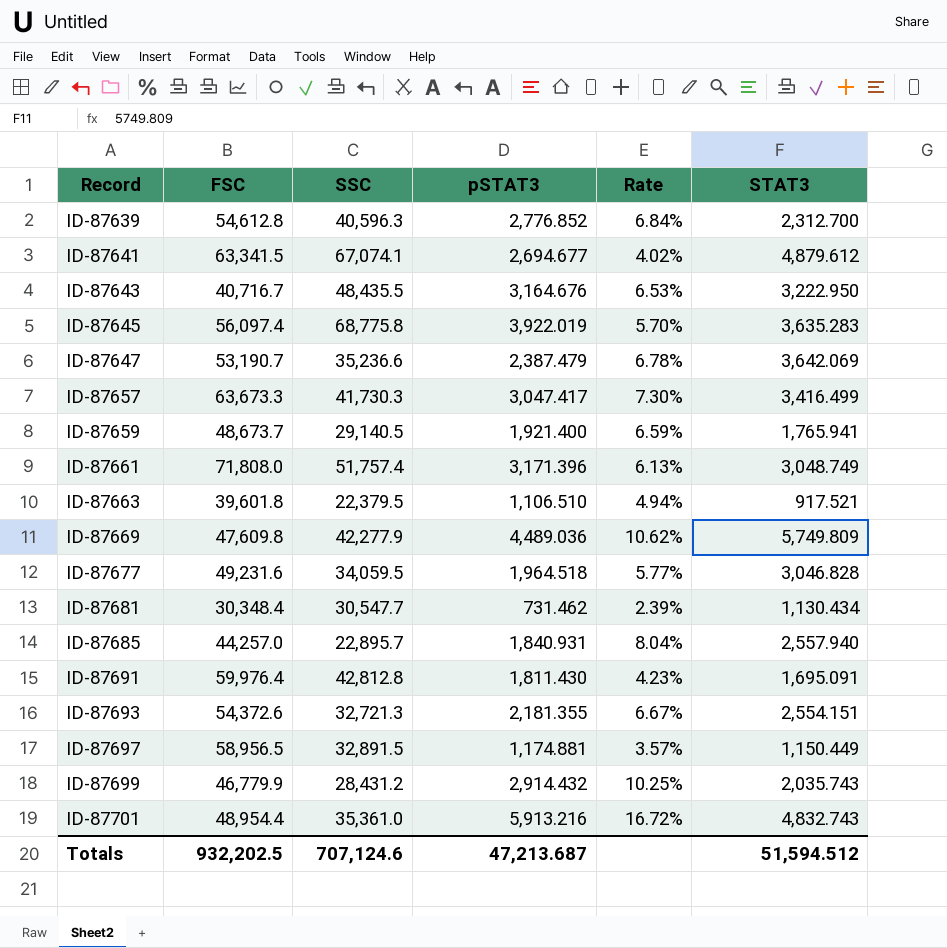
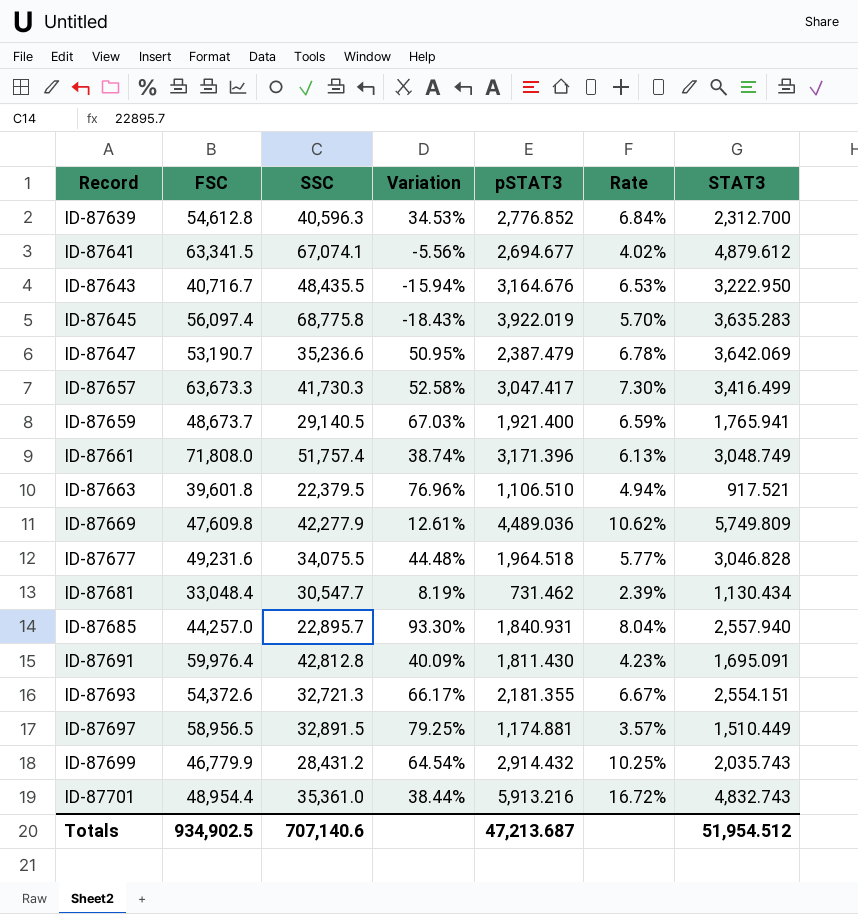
column Variation | formula: none -> ([FSC] - [SSC]) / [SSC]
ID-87677 | SSC: 34,059.5 -> 34,075.5
ID-87681 | FSC: 30,348.4 -> 33,048.4
ID-87697 | STAT3: 1,150.449 -> 1,510.449
Totals | FSC: 932,202.5 -> 934,902.5
Totals | SSC: 707,124.6 -> 707,140.6
Totals | STAT3: 51,594.512 -> 51,954.512

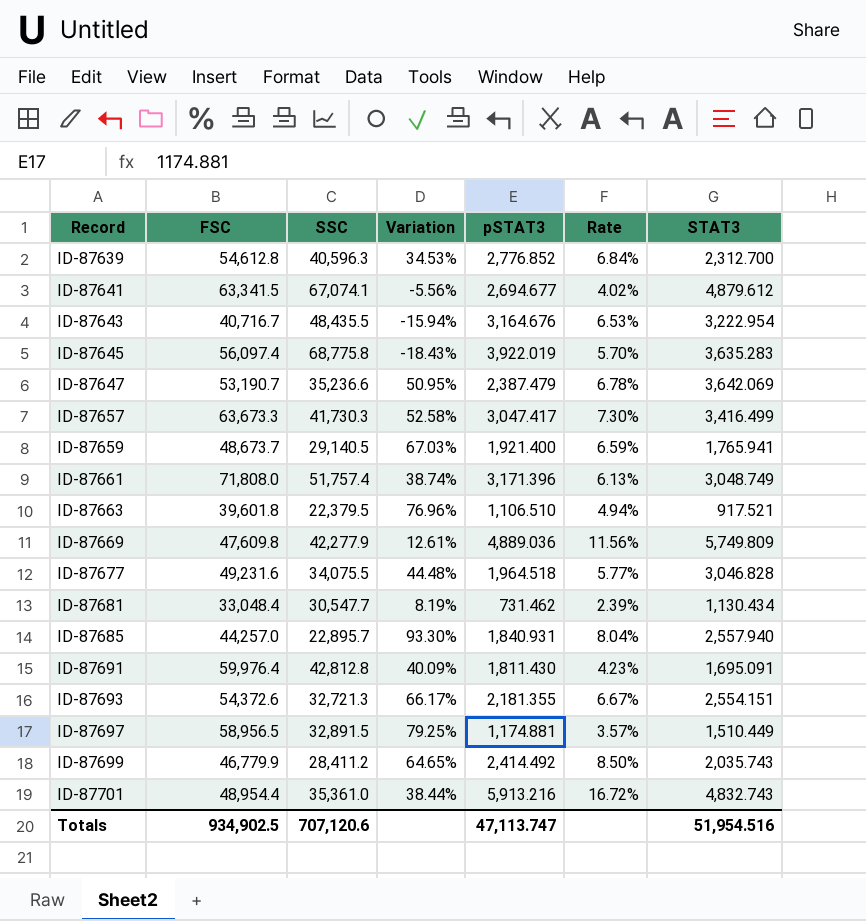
ID-87643 | STAT3: 3,222.950 -> 3,222.954
ID-87669 | pSTAT3: 4,489.036 -> 4,889.036
ID-87669 | Rate: 10.62% -> 11.56%
ID-87699 | SSC: 28,431.2 -> 28,411.2
ID-87699 | Variation: 64.54% -> 64.65%
ID-87699 | pSTAT3: 2,914.432 -> 2,414.492
ID-87699 | Rate: 10.25% -> 8.50%
Totals | SSC: 707,140.6 -> 707,120.6
Totals | pSTAT3: 47,213.687 -> 47,113.747
Totals | STAT3: 51,954.512 -> 51,954.516

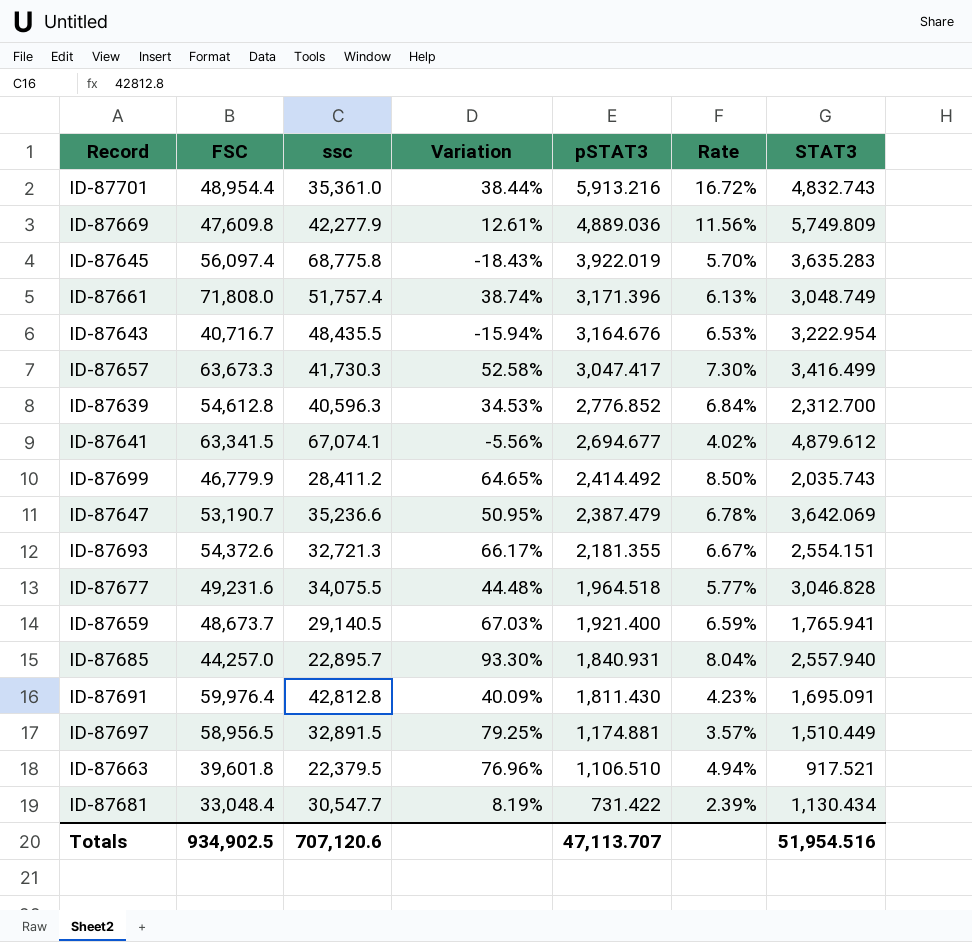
row order: Record ascending -> pSTAT3 descending
column name: SSC -> ssc
ID-87681 | pSTAT3: 731.462 -> 731.422
Totals | pSTAT3: 47,113.747 -> 47,113.707

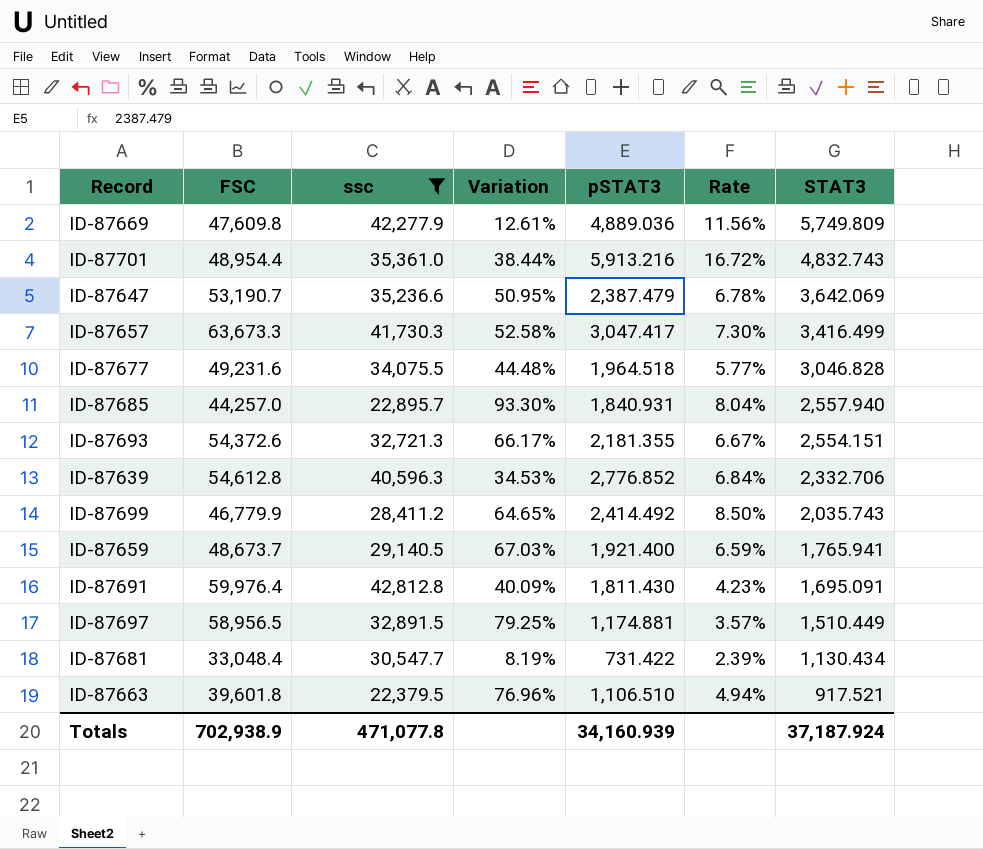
filter: none -> ssc <= 42,812.8
row order: pSTAT3 descending -> STAT3 descending
ID-87639 | STAT3: 2,312.700 -> 2,332.706
Totals | FSC: 934,902.5 -> 702,938.9
Totals | ssc: 707,120.6 -> 471,077.8
Totals | pSTAT3: 47,113.707 -> 34,160.939
Totals | STAT3: 51,954.516 -> 37,187.924

